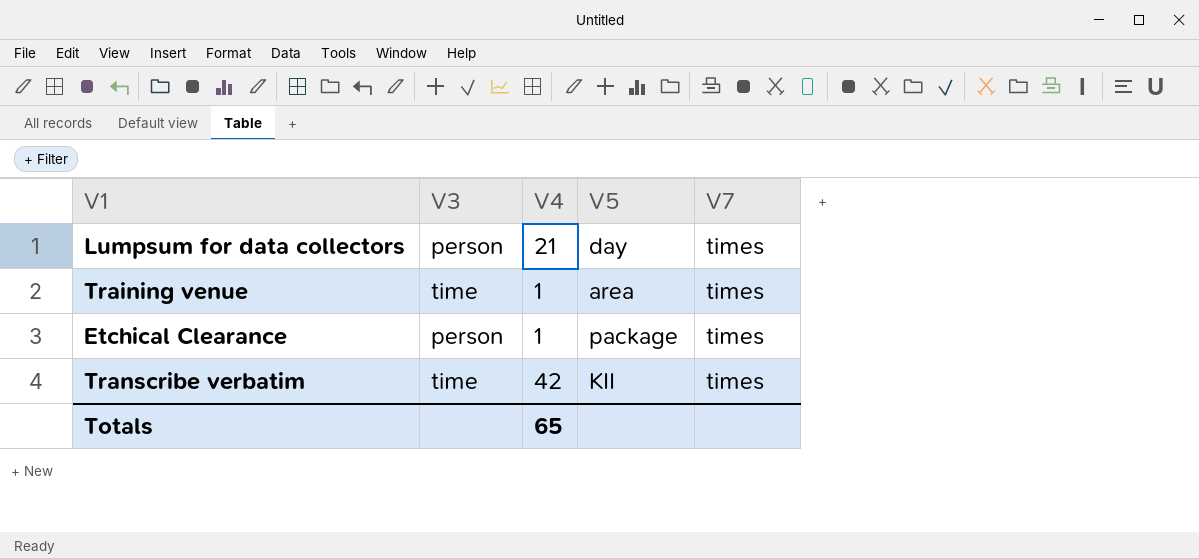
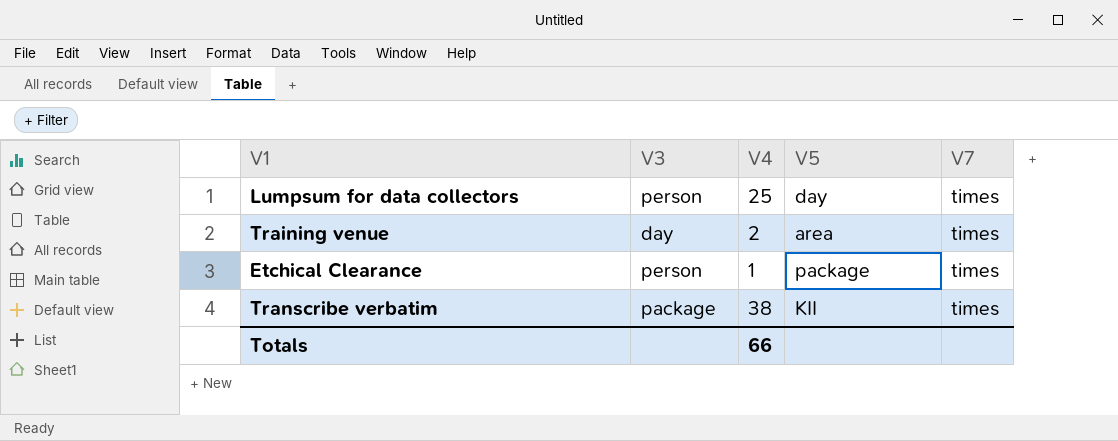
Lumpsum for data collectors | V4: 21 -> 25
Training venue | V3: time -> day
Training venue | V4: 1 -> 2
Transcribe verbatim | V3: time -> package
Transcribe verbatim | V4: 42 -> 38
Totals | V4: 65 -> 66

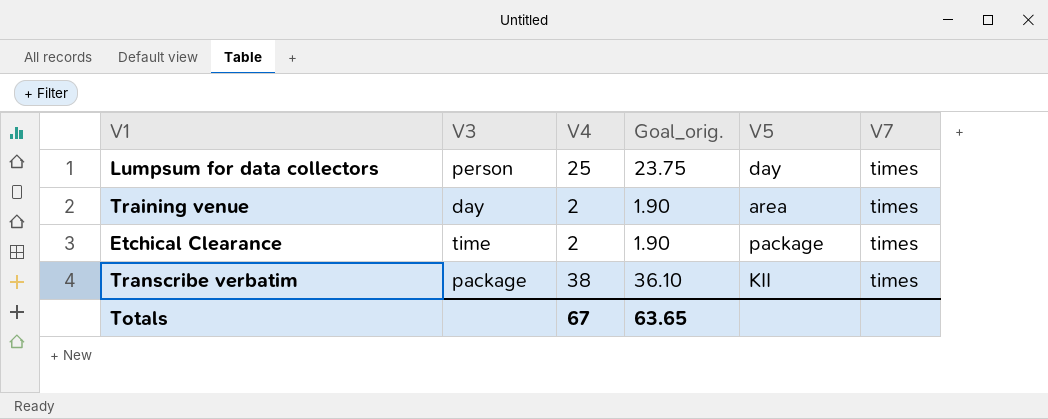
column Goal_orig. | formula: none -> [V4] * 0.95
Etchical Clearance | V3: person -> time
Etchical Clearance | V4: 1 -> 2
Totals | V4: 66 -> 67

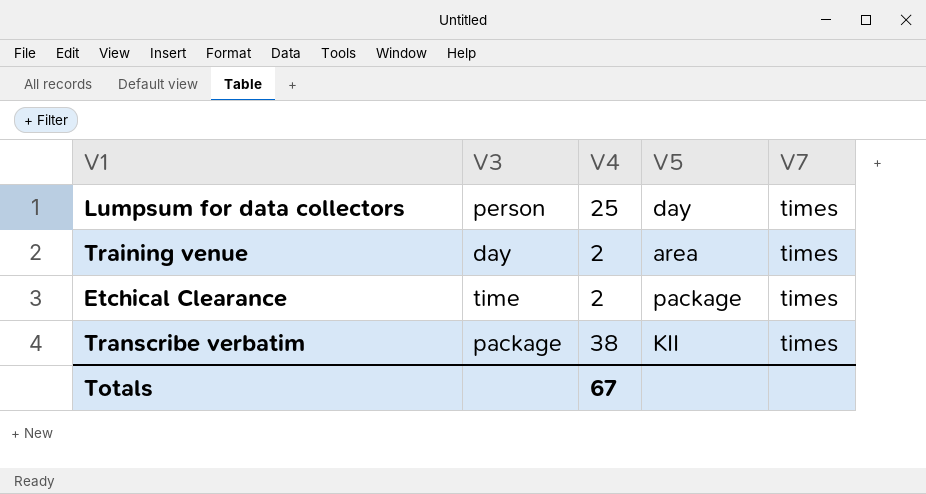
column Goal_orig. | formula: [V4] * 0.95 -> none

